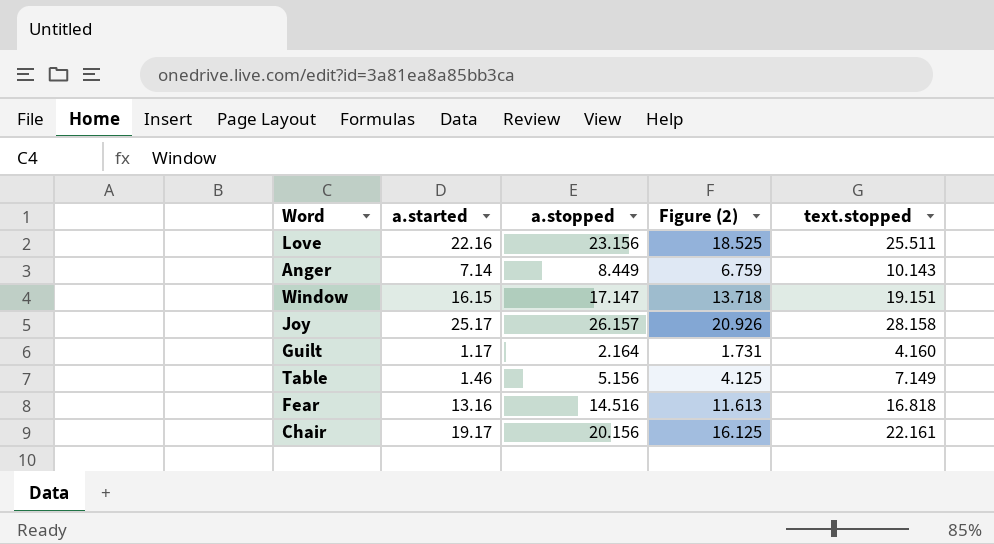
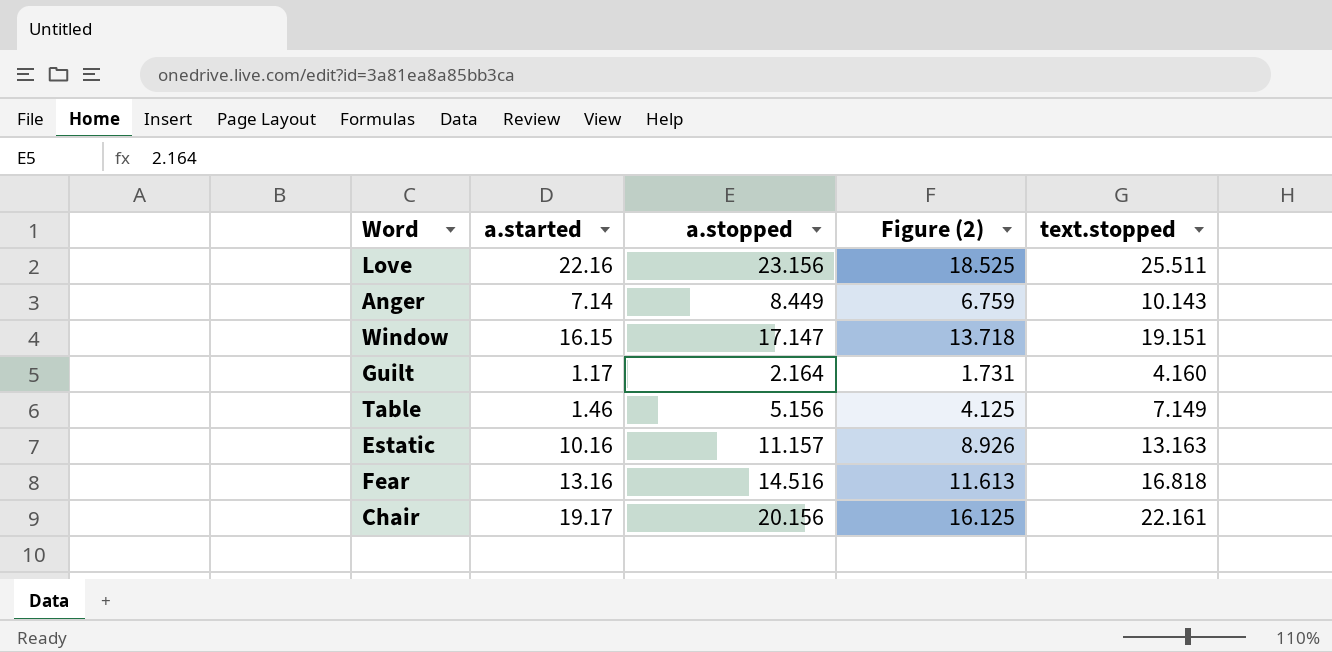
row Joy: 25.17 | 26.157 | 20.926 | 28.158 -> none
row Estatic: none -> 10.16 | 11.157 | 8.926 | 13.163

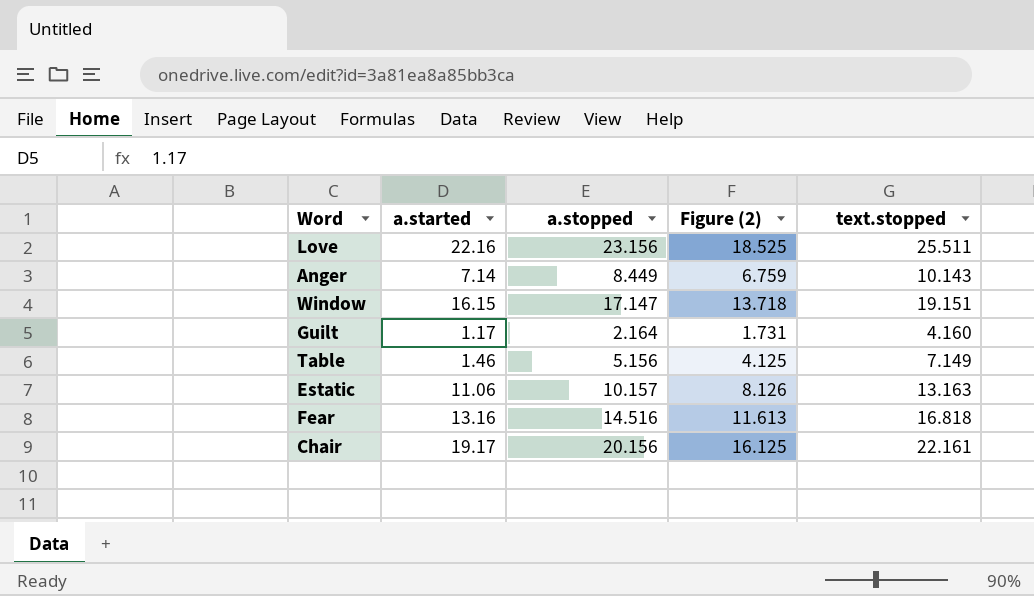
Estatic | a.started: 10.16 -> 11.06
Estatic | a.stopped: 11.157 -> 10.157
Estatic | Figure (2): 8.926 -> 8.126

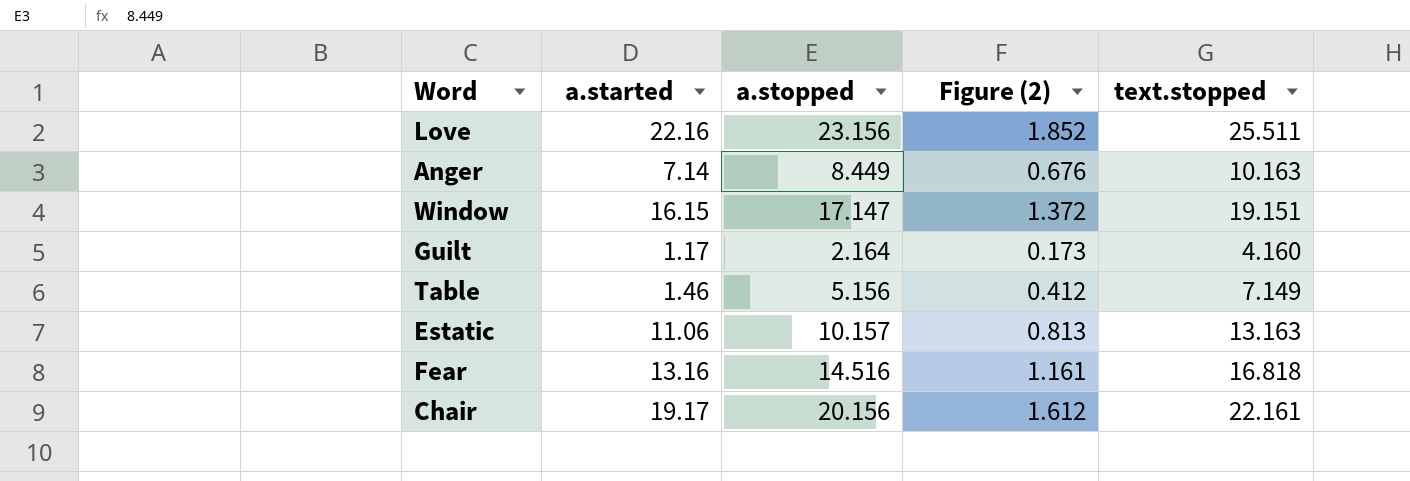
column Figure (2) | formula: [a.stopped] * 0.8 -> [a.stopped] * 0.08
Anger | text.stopped: 10.143 -> 10.163

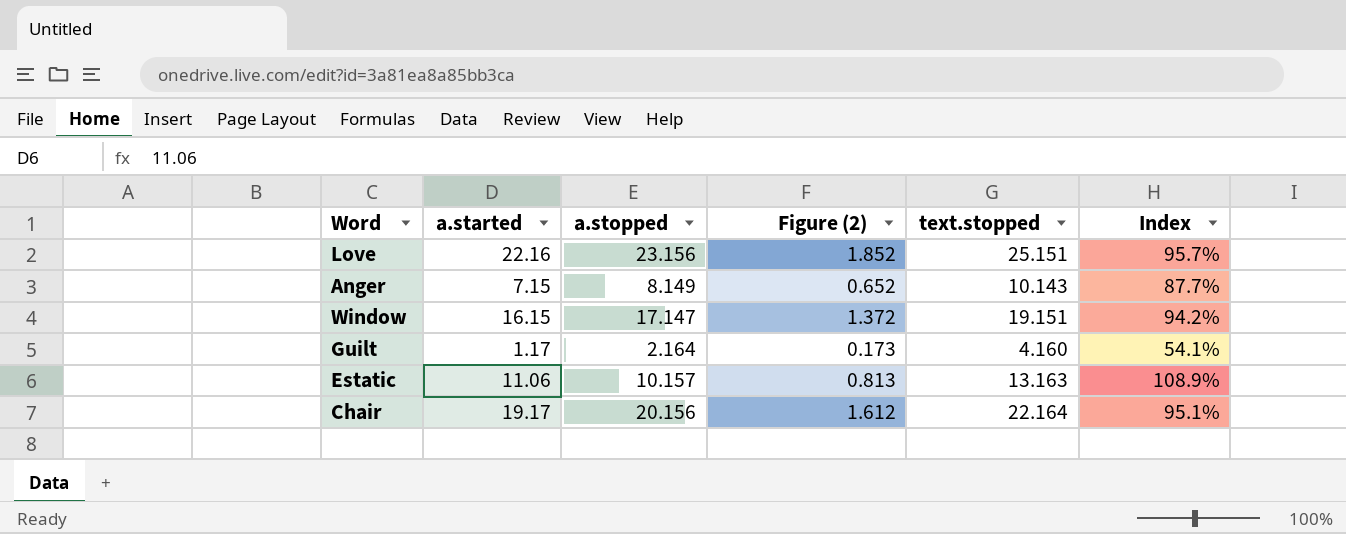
column Index | formula: none -> [a.started] / [a.stopped]
row Table: 1.46 | 5.156 | 0.412 | 7.149 -> none
row Fear: 13.16 | 14.516 | 1.161 | 16.818 -> none
Love | text.stopped: 25.511 -> 25.151
Anger | a.started: 7.14 -> 7.15
Anger | a.stopped: 8.449 -> 8.149
Anger | Figure (2): 0.676 -> 0.652
Anger | text.stopped: 10.163 -> 10.143
Chair | text.stopped: 22.161 -> 22.164

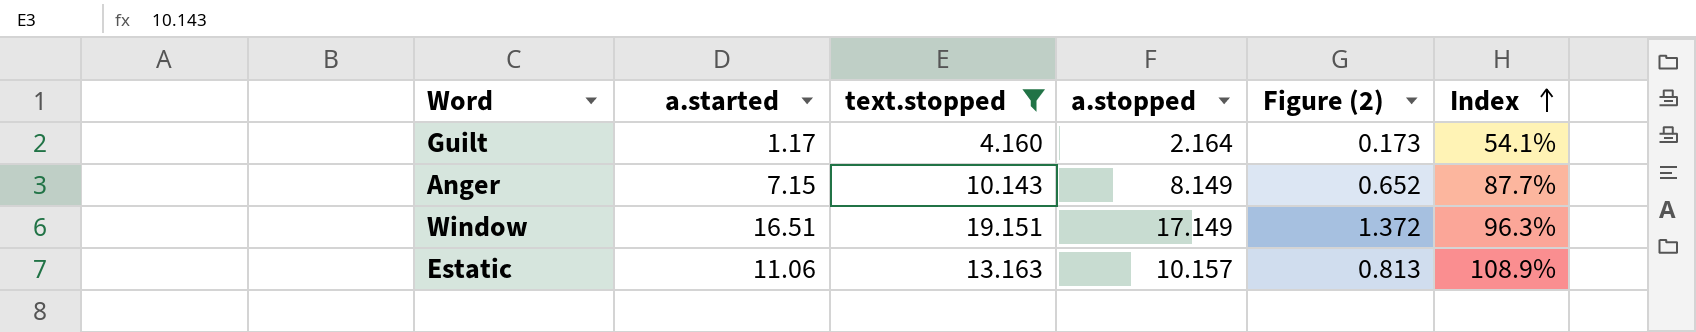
filter: none -> text.stopped <= 19.151
row order: none -> Index ascending
column text.stopped | position: 5 -> 3
Window | a.started: 16.15 -> 16.51
Window | a.stopped: 17.147 -> 17.149
Window | Index: 94.2% -> 96.3%

